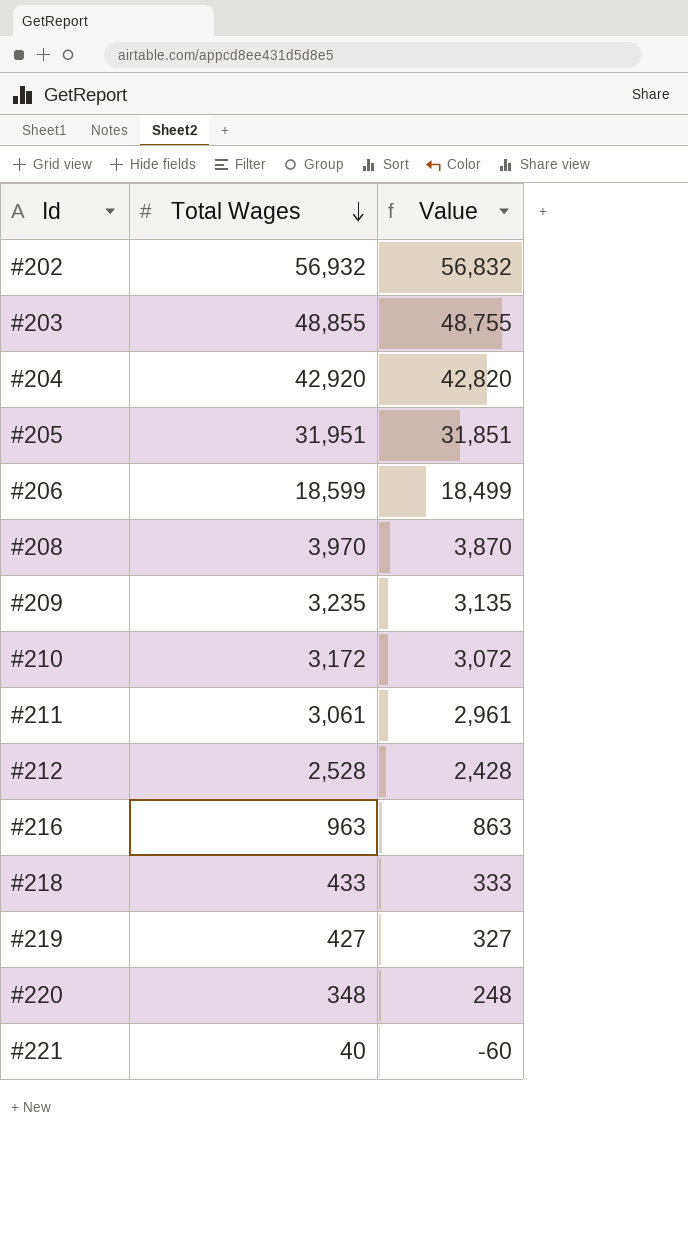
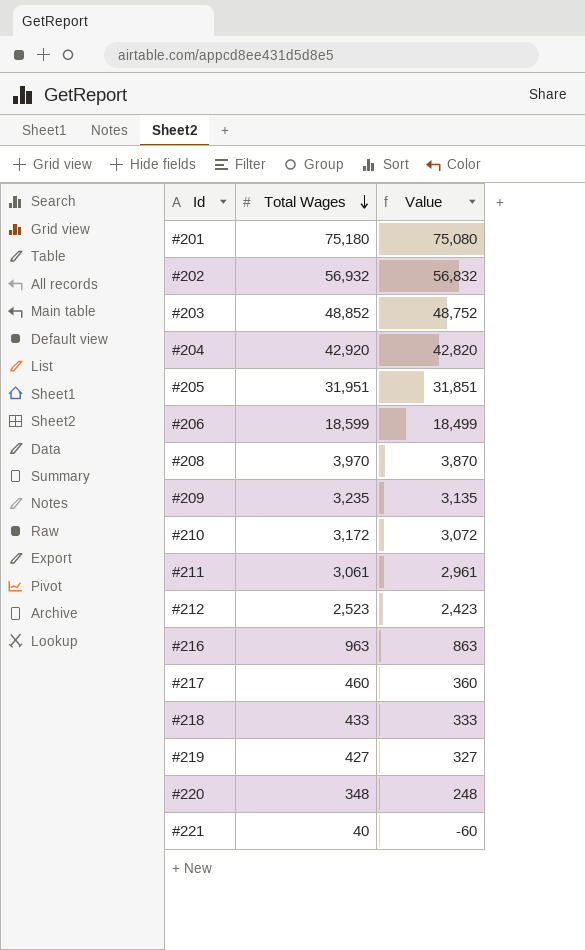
row #201: none -> 75,180 | 75,080
#203 | Total Wages: 48,855 -> 48,852
#203 | Value: 48,755 -> 48,752
#212 | Total Wages: 2,528 -> 2,523
#212 | Value: 2,428 -> 2,423
row #217: none -> 460 | 360

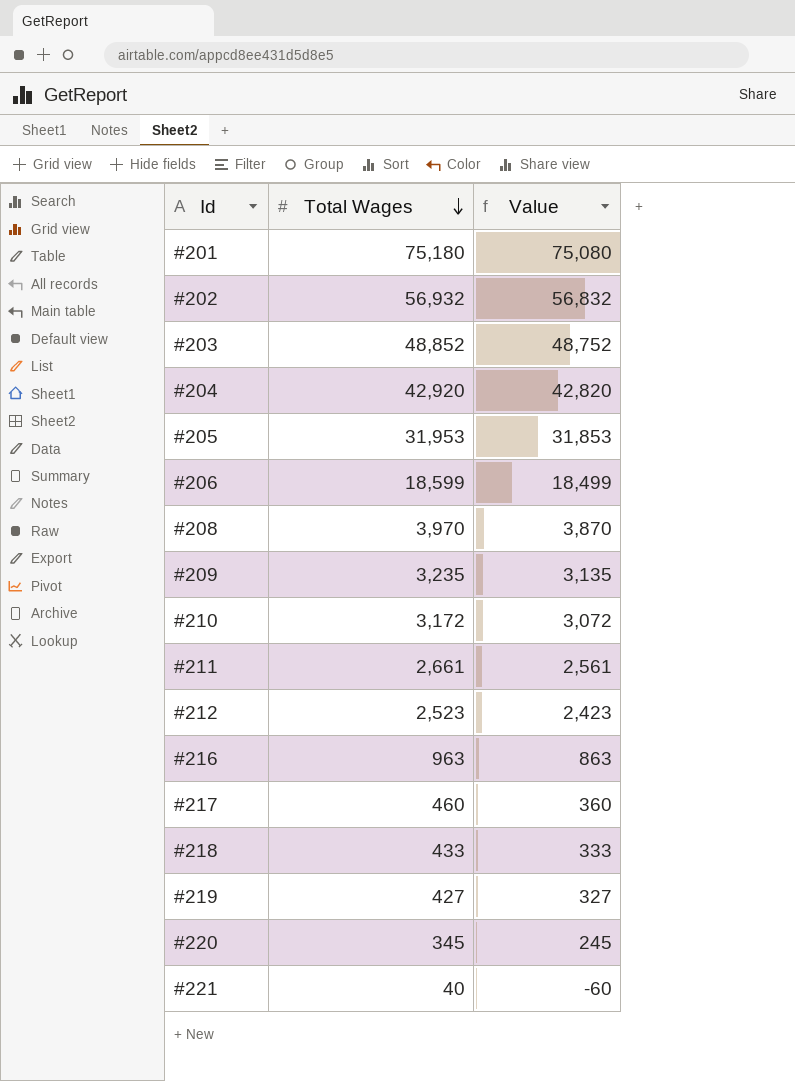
#205 | Total Wages: 31,951 -> 31,953
#205 | Value: 31,851 -> 31,853
#211 | Total Wages: 3,061 -> 2,661
#211 | Value: 2,961 -> 2,561
#220 | Total Wages: 348 -> 345
#220 | Value: 248 -> 245

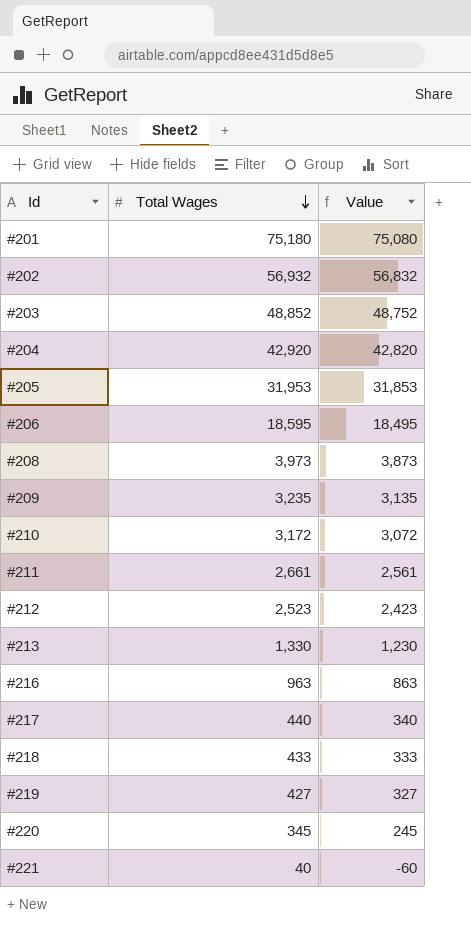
#206 | Total Wages: 18,599 -> 18,595
#206 | Value: 18,499 -> 18,495
#208 | Total Wages: 3,970 -> 3,973
#208 | Value: 3,870 -> 3,873
row #213: none -> 1,330 | 1,230
#217 | Total Wages: 460 -> 440
#217 | Value: 360 -> 340

